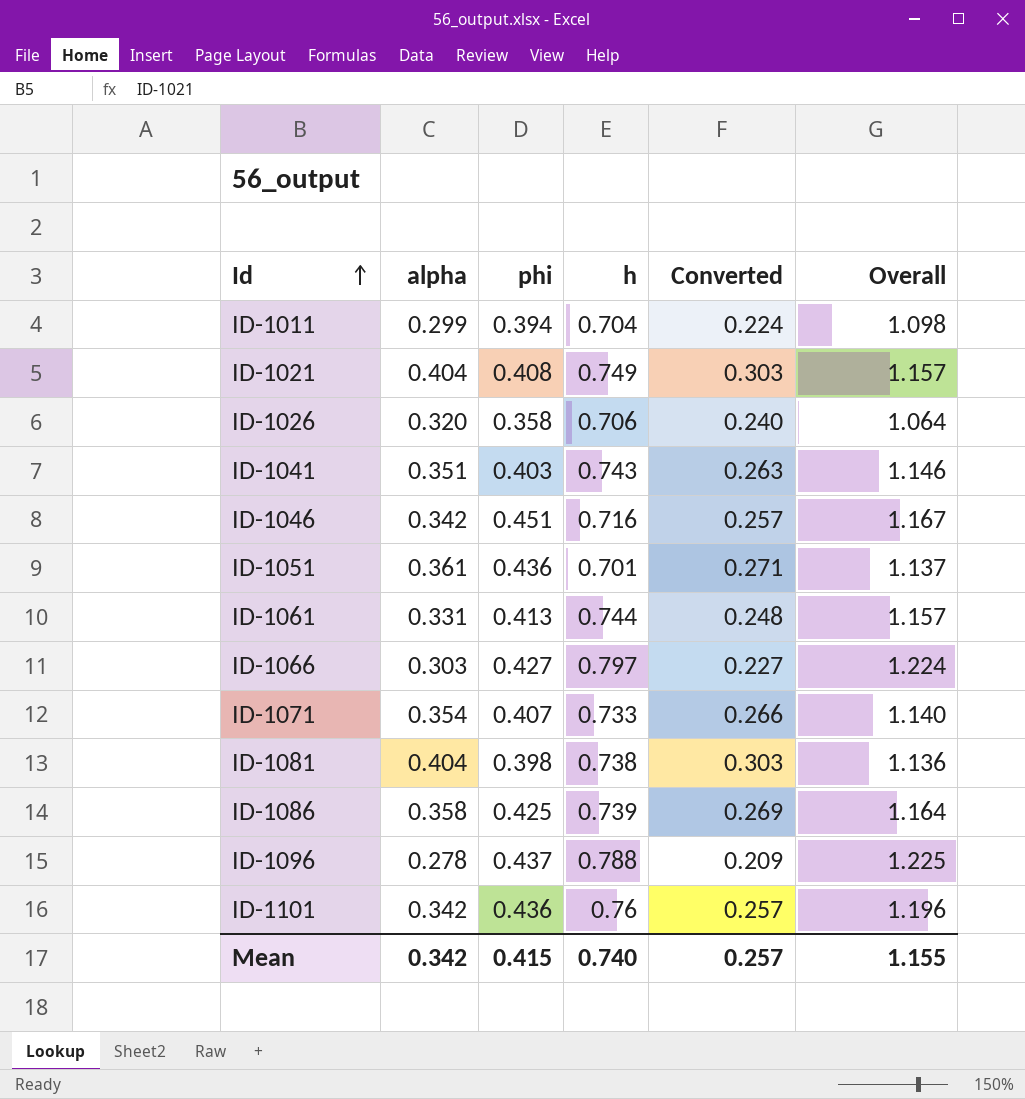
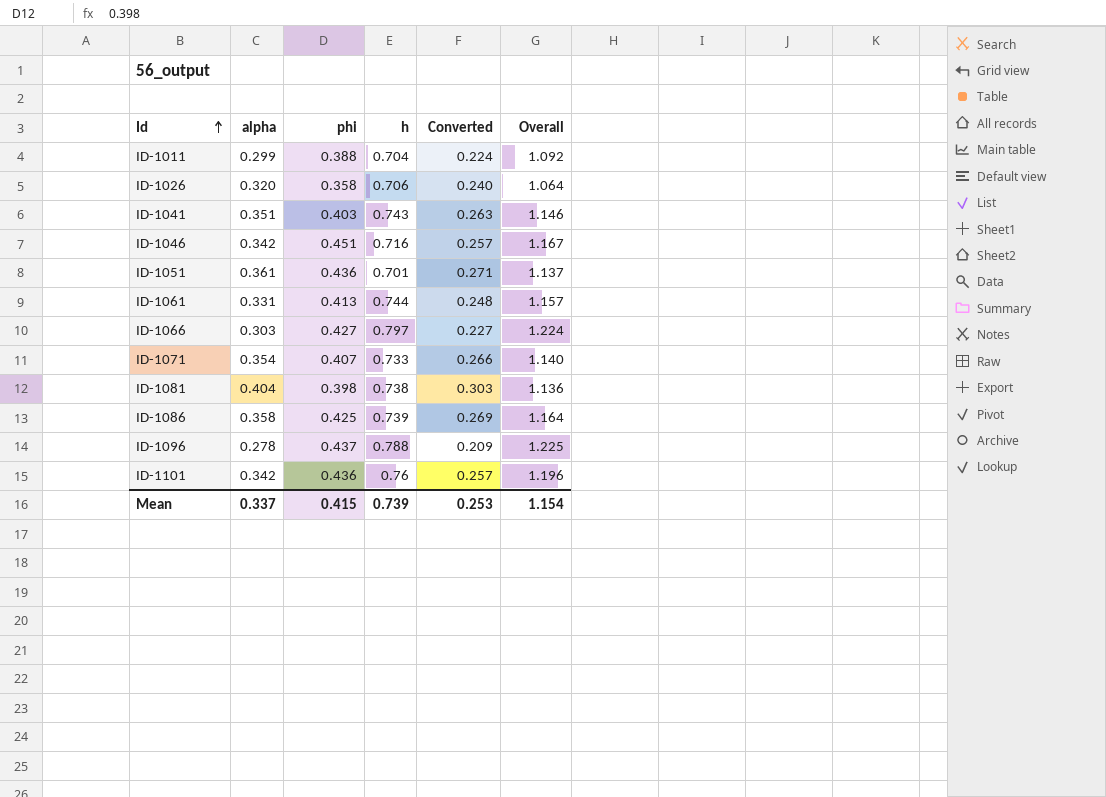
row ID-1021: 0.404 | 0.408 | 0.749 | 0.303 | 1.157 -> none
ID-1011 | phi: 0.394 -> 0.388
ID-1011 | Overall: 1.098 -> 1.092
Mean | alpha: 0.342 -> 0.337
Mean | h: 0.740 -> 0.739
Mean | Converted: 0.257 -> 0.253
Mean | Overall: 1.155 -> 1.154

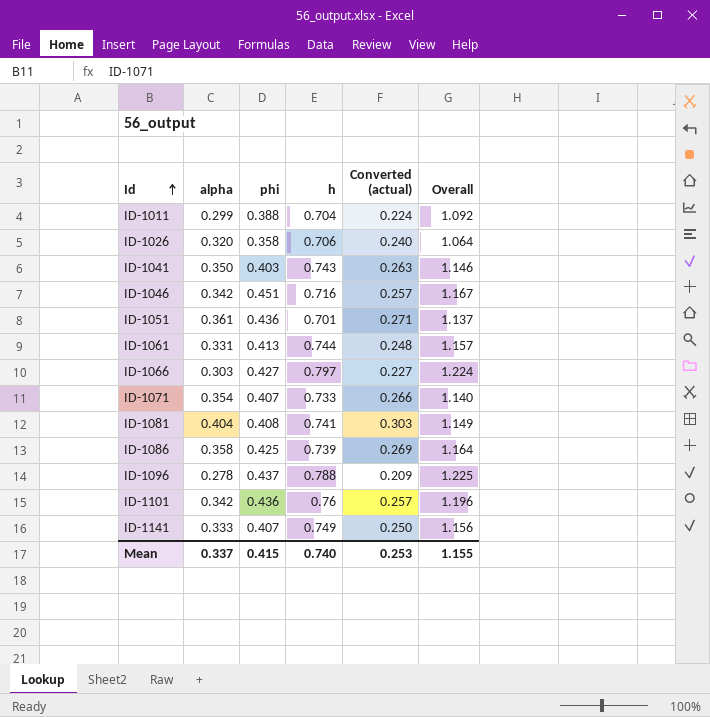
column name: Converted -> Converted (actual)
ID-1041 | alpha: 0.351 -> 0.350
ID-1081 | phi: 0.398 -> 0.408
ID-1081 | h: 0.738 -> 0.741
ID-1081 | Overall: 1.136 -> 1.149
row ID-1141: none -> 0.333 | 0.407 | 0.749 | 0.250 | 1.156
Mean | h: 0.739 -> 0.740
Mean | Overall: 1.154 -> 1.155

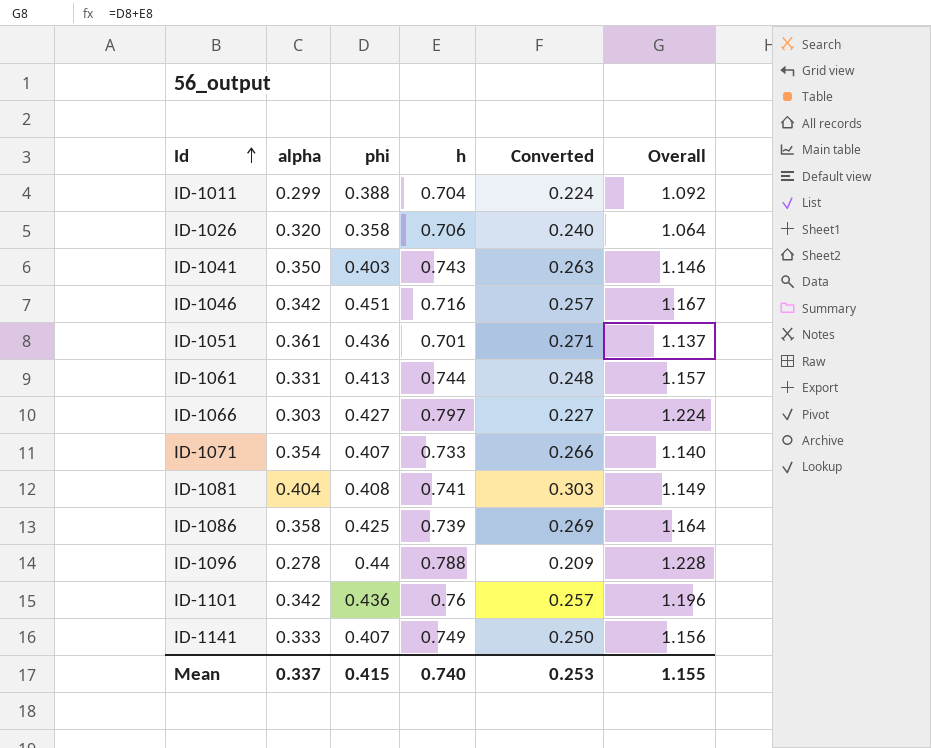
column name: Converted (actual) -> Converted
ID-1096 | phi: 0.437 -> 0.44
ID-1096 | Overall: 1.225 -> 1.228

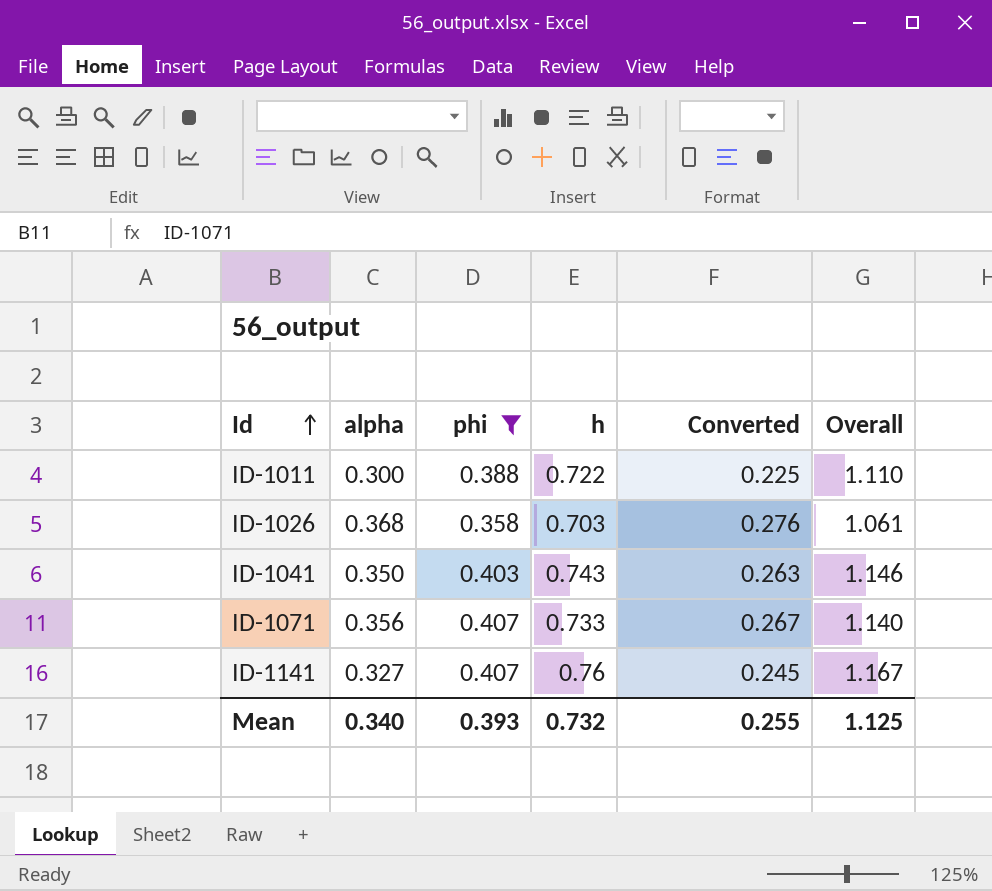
filter: none -> phi <= 0.407
ID-1011 | alpha: 0.299 -> 0.300
ID-1011 | h: 0.704 -> 0.722
ID-1011 | Converted: 0.224 -> 0.225
ID-1011 | Overall: 1.092 -> 1.110
ID-1026 | alpha: 0.320 -> 0.368
ID-1026 | h: 0.706 -> 0.703
ID-1026 | Converted: 0.240 -> 0.276
ID-1026 | Overall: 1.064 -> 1.061
ID-1071 | alpha: 0.354 -> 0.356
ID-1071 | Converted: 0.266 -> 0.267
ID-1141 | alpha: 0.333 -> 0.327
ID-1141 | h: 0.749 -> 0.76
ID-1141 | Converted: 0.250 -> 0.245
ID-1141 | Overall: 1.156 -> 1.167
Mean | alpha: 0.337 -> 0.340
Mean | phi: 0.415 -> 0.393
Mean | h: 0.740 -> 0.732
Mean | Converted: 0.253 -> 0.255
Mean | Overall: 1.155 -> 1.125

